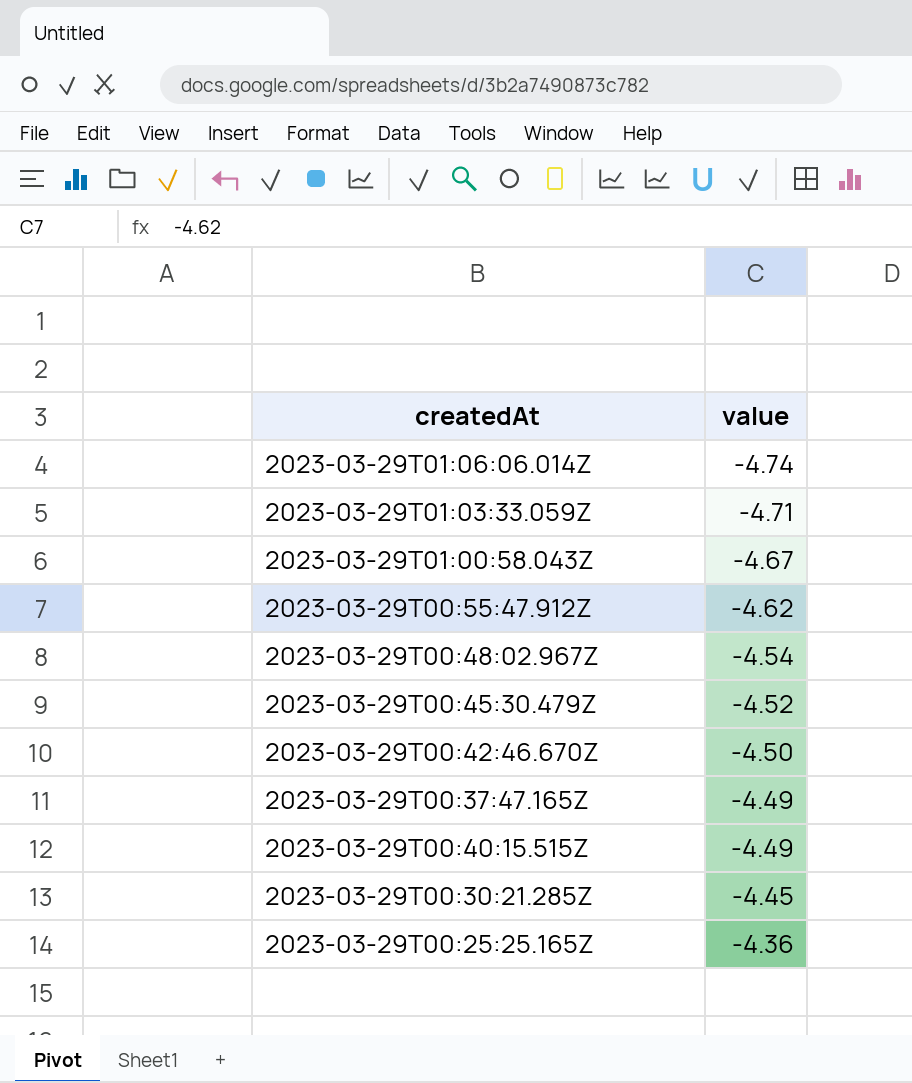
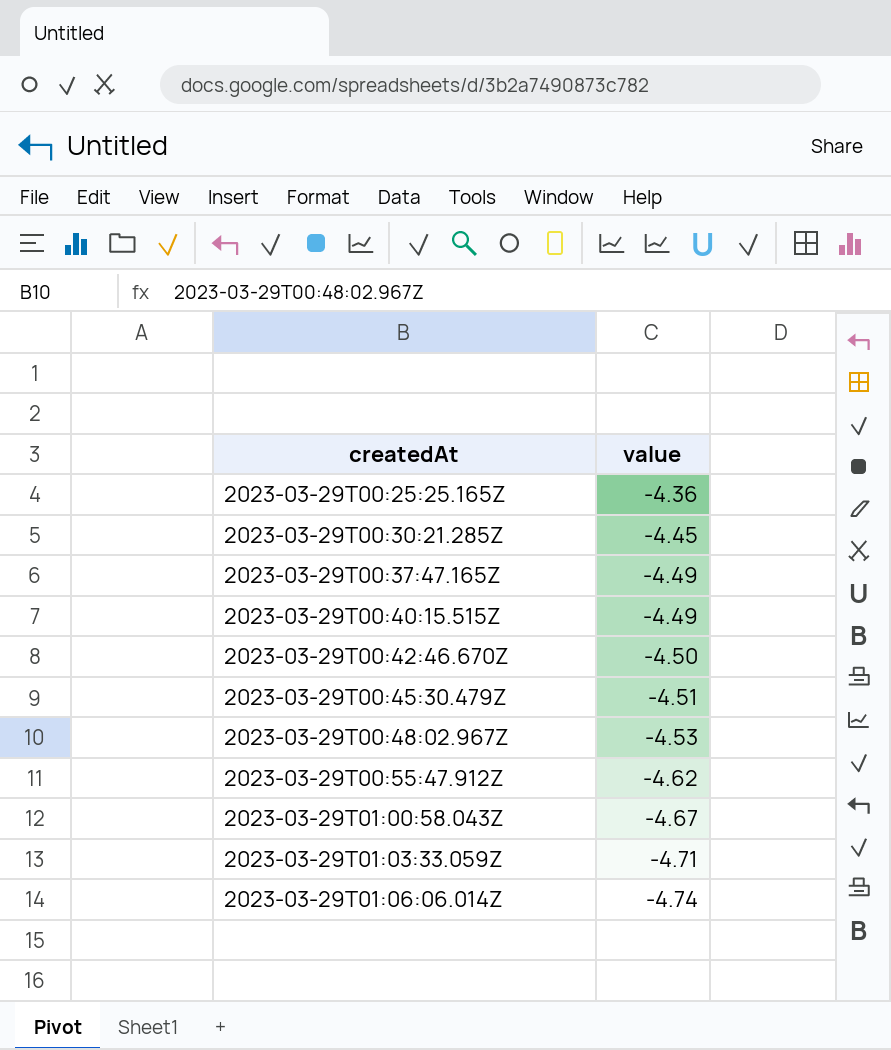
row order: value ascending -> createdAt ascending
2023-03-29T00:45:30.479Z | value: -4.52 -> -4.51
2023-03-29T00:48:02.967Z | value: -4.54 -> -4.53

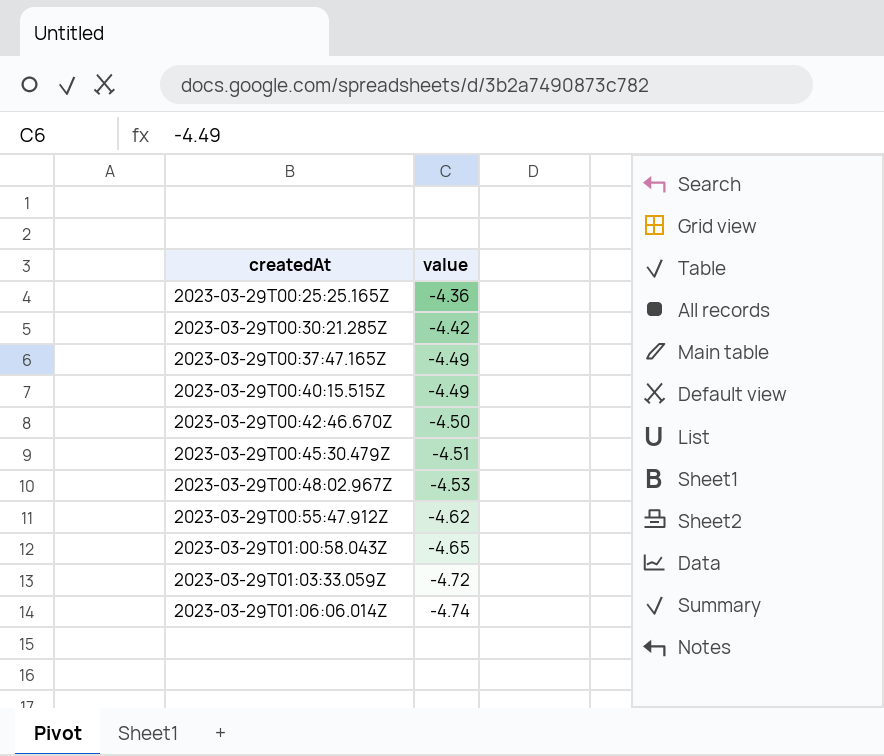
2023-03-29T00:30:21.285Z | value: -4.45 -> -4.42
2023-03-29T01:00:58.043Z | value: -4.67 -> -4.65
2023-03-29T01:03:33.059Z | value: -4.71 -> -4.72

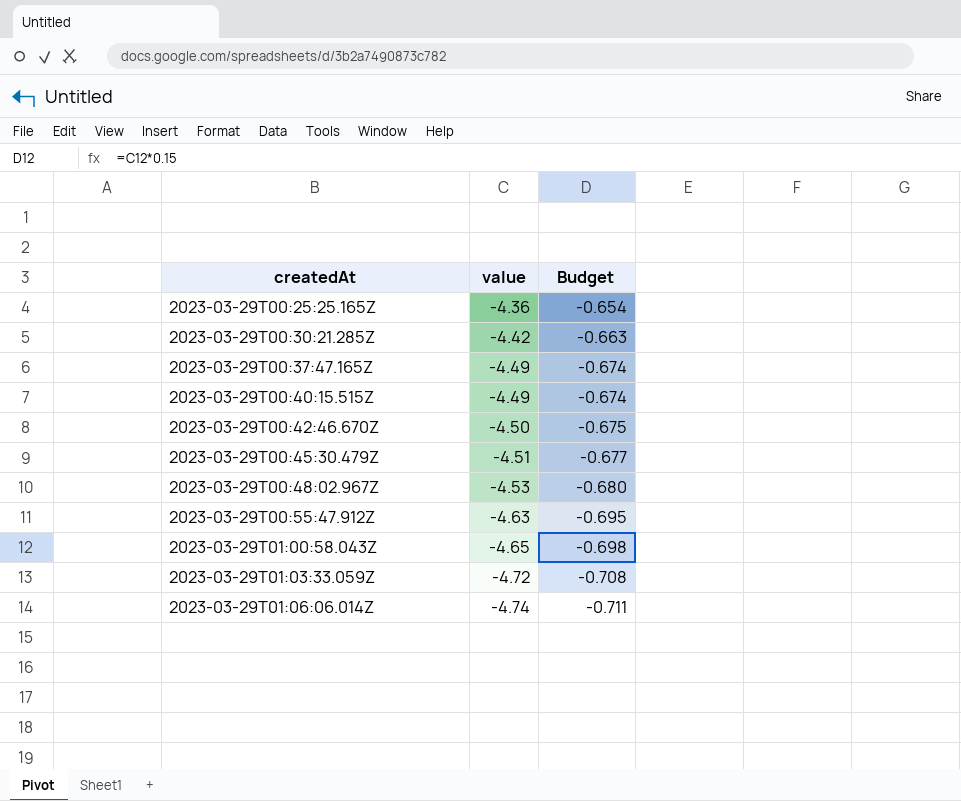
column Budget | formula: none -> [value] * 0.15
2023-03-29T00:55:47.912Z | value: -4.62 -> -4.63

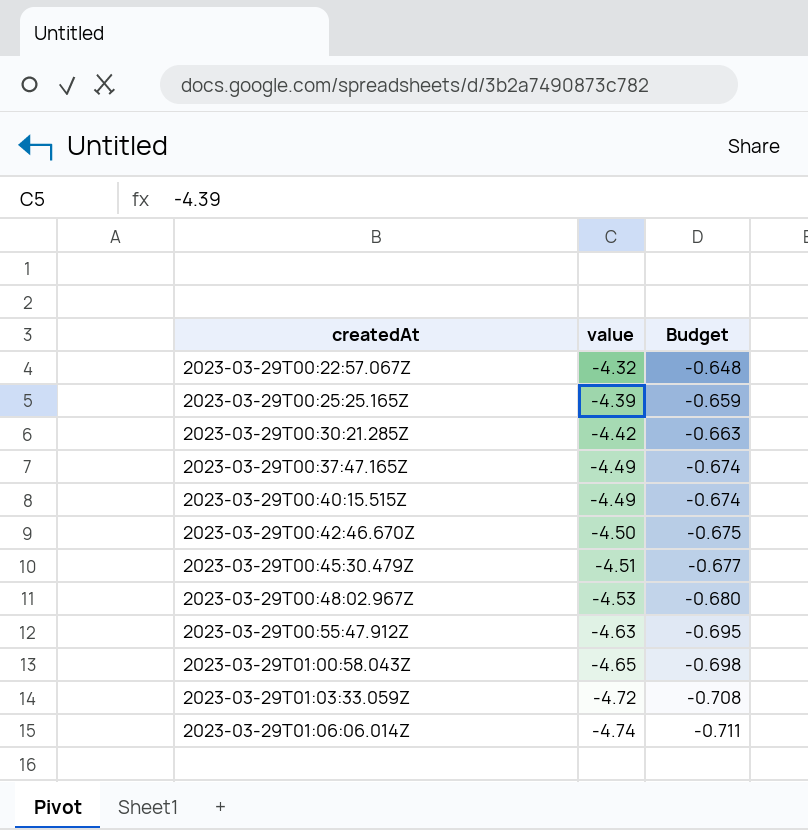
row 2023-03-29T00:22:57.067Z: none -> -4.32 | -0.648
2023-03-29T00:25:25.165Z | value: -4.36 -> -4.39
2023-03-29T00:25:25.165Z | Budget: -0.654 -> -0.659

